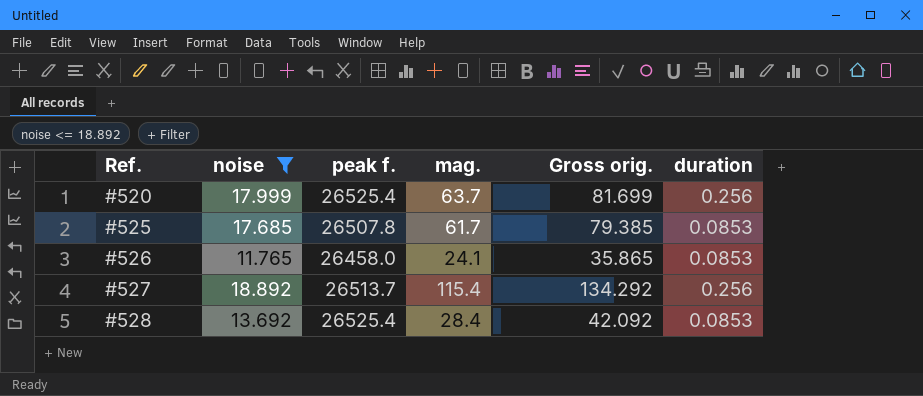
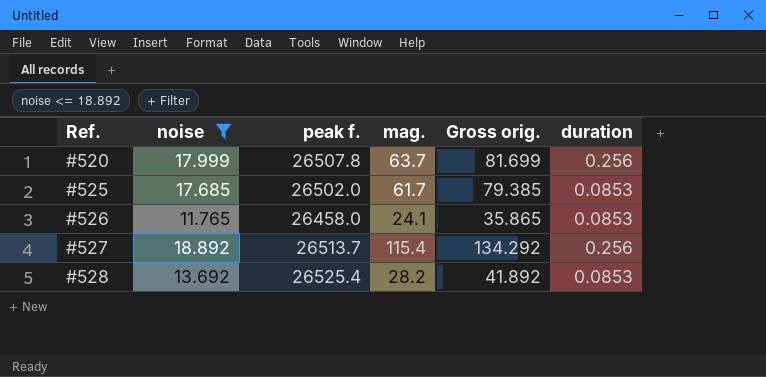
#520 | peak f.: 26525.4 -> 26507.8
#525 | peak f.: 26507.8 -> 26502.0
#528 | mag.: 28.4 -> 28.2
#528 | Gross orig.: 42.092 -> 41.892

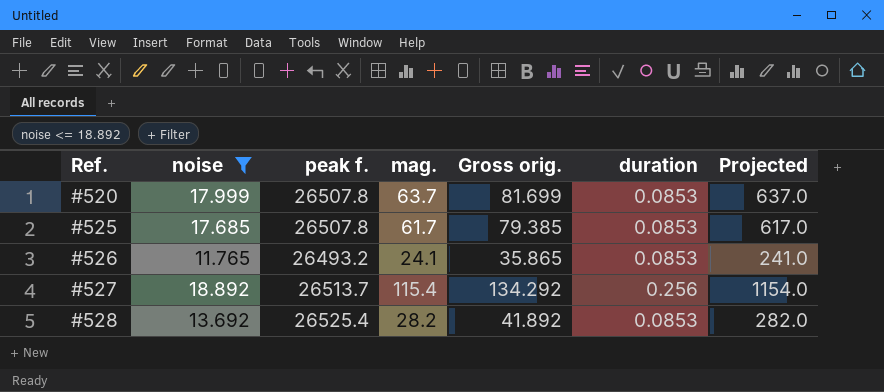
column Projected | formula: none -> [mag.] * 10
#520 | duration: 0.256 -> 0.0853
#525 | peak f.: 26502.0 -> 26507.8
#526 | peak f.: 26458.0 -> 26493.2

